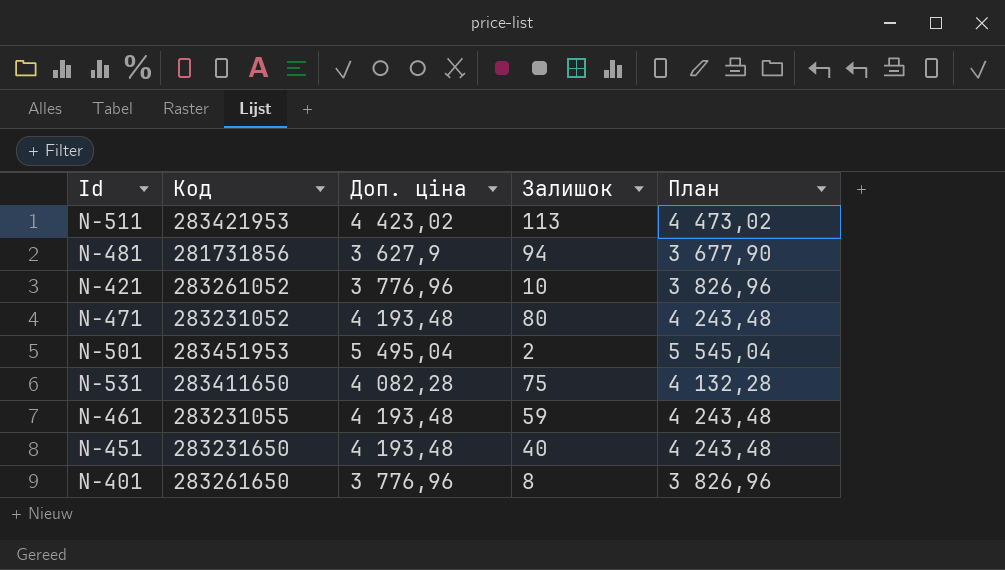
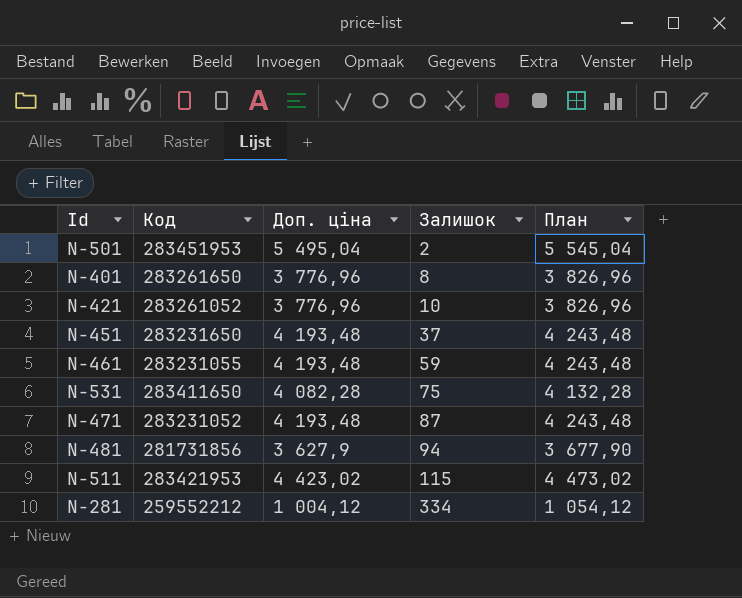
row order: none -> Залишок ascending
N-451 | Залишок: 40 -> 37
N-471 | Залишок: 80 -> 87
N-511 | Залишок: 113 -> 115
row N-281: none -> 259552212 | 1 004,12 | 334 | 1 054,12

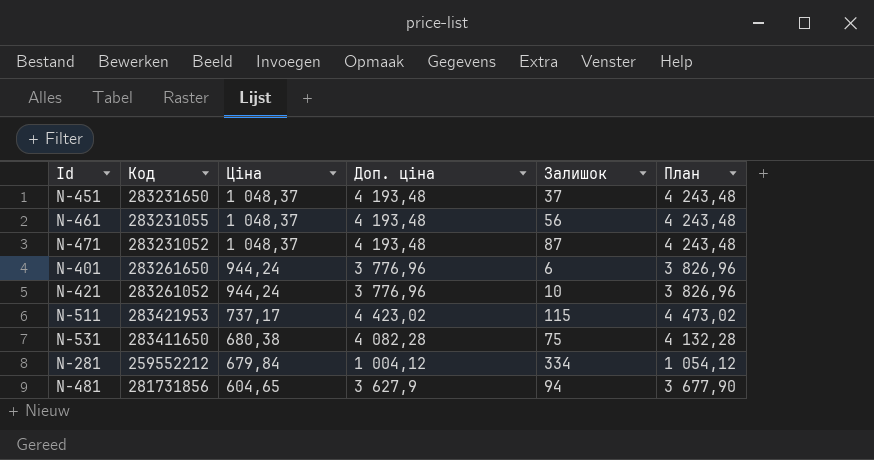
row order: Залишок ascending -> Ціна descending
column Ціна | position: none -> 3
row N-501: 283451953 | 5 495,04 | 2 | 5 545,04 -> none
N-461 | Залишок: 59 -> 56
N-401 | Залишок: 8 -> 6

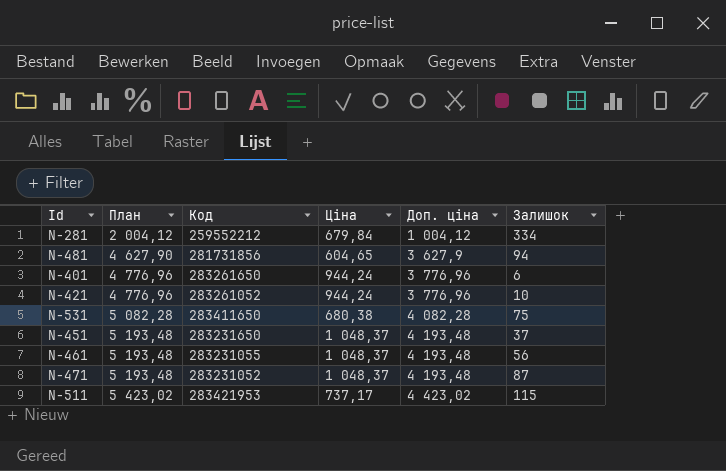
row order: Ціна descending -> План ascending
column План | formula: [Доп. ціна] + 50 -> [Доп. ціна] + 1000
column План | position: 6 -> 2

